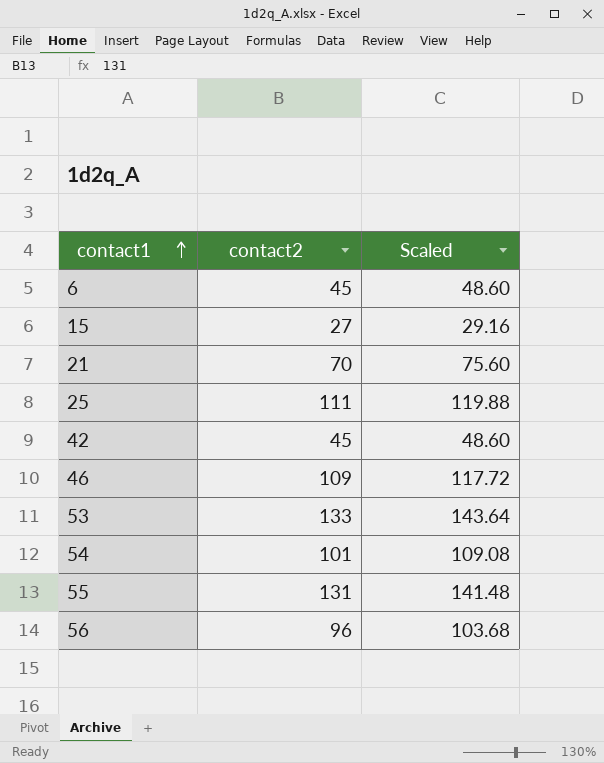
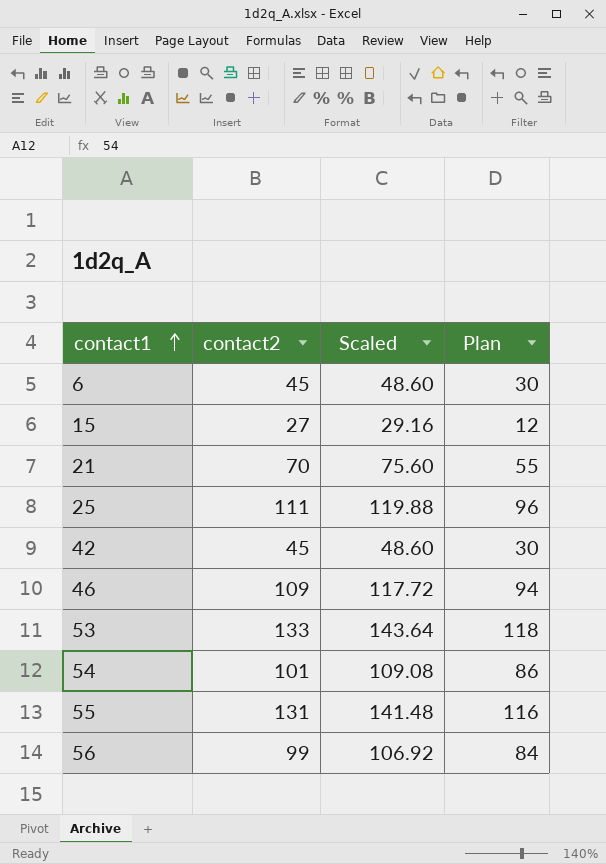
column Plan | formula: none -> [contact2] - 15
56 | contact2: 96 -> 99
56 | Scaled: 103.68 -> 106.92

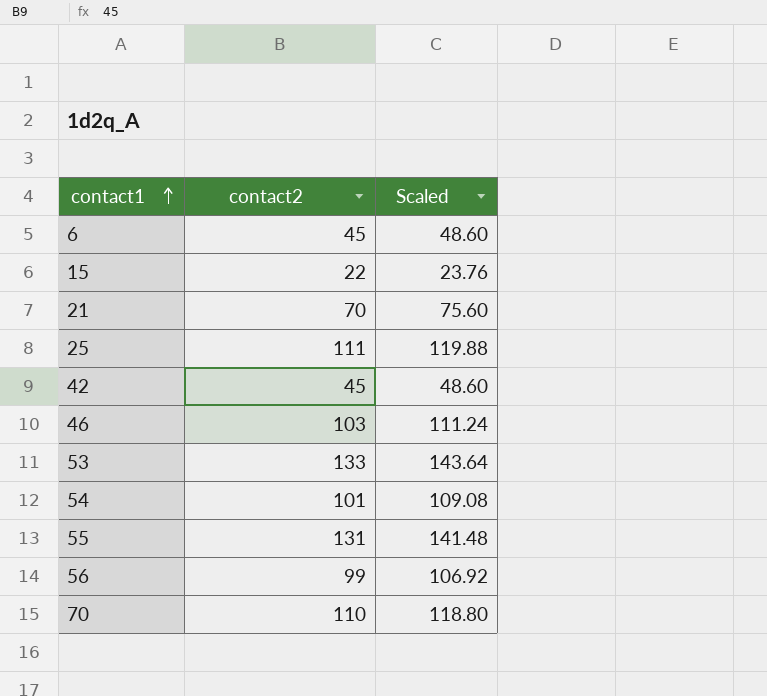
column Plan | formula: [contact2] - 15 -> none
15 | contact2: 27 -> 22
15 | Scaled: 29.16 -> 23.76
46 | contact2: 109 -> 103
46 | Scaled: 117.72 -> 111.24
row 70: none -> 110 | 118.80

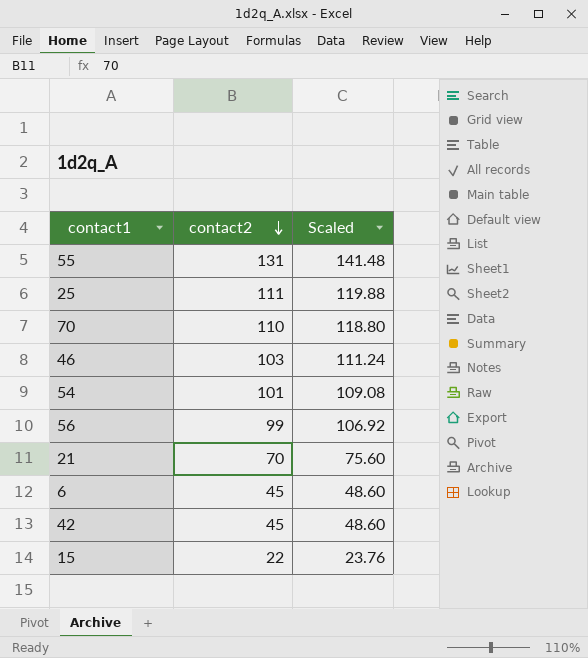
row order: contact1 ascending -> contact2 descending
row 53: 133 | 143.64 -> none

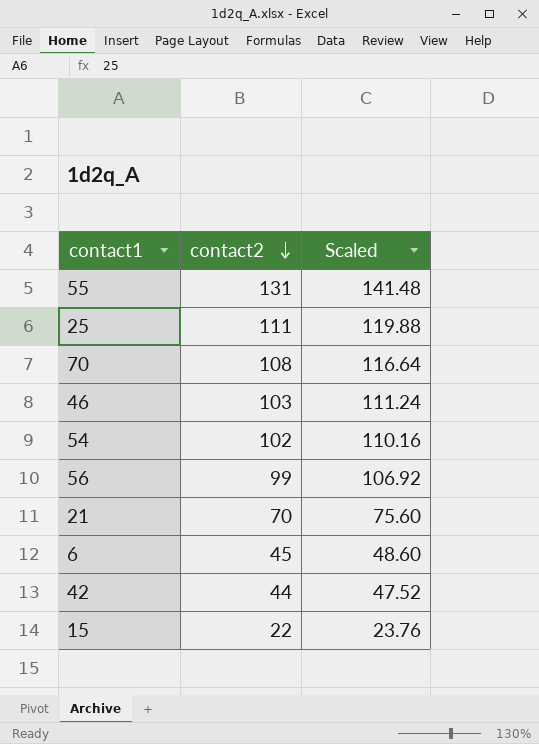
70 | contact2: 110 -> 108
70 | Scaled: 118.80 -> 116.64
54 | contact2: 101 -> 102
54 | Scaled: 109.08 -> 110.16
42 | contact2: 45 -> 44
42 | Scaled: 48.60 -> 47.52

